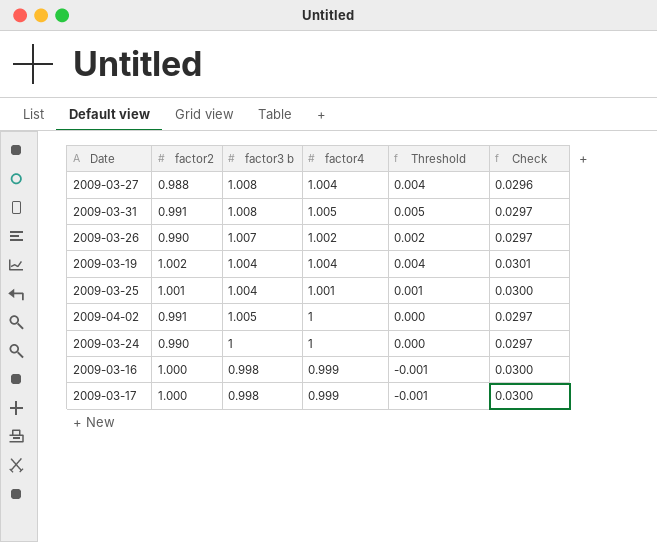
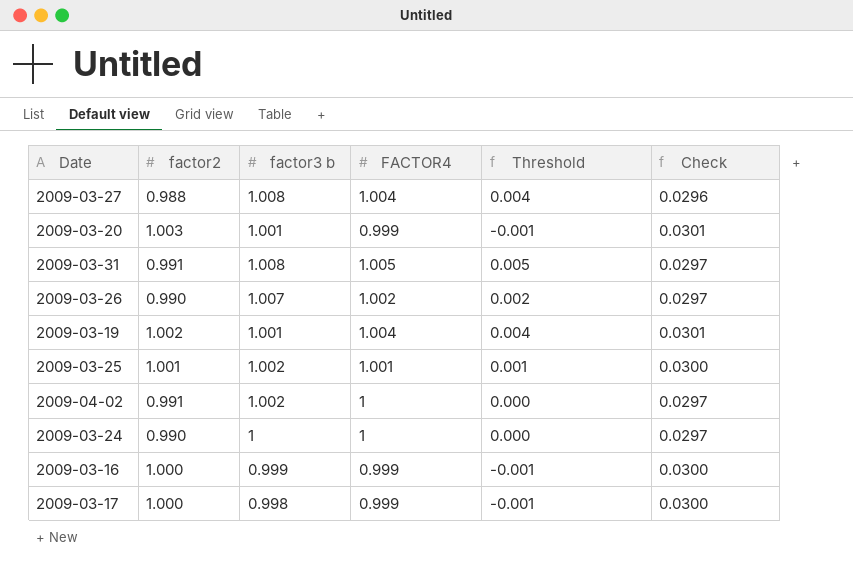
column name: factor4 -> FACTOR4
row 2009-03-20: none -> 1.003 | 1.001 | 0.999 | -0.001 | 0.0301
2009-03-19 | factor3 b: 1.004 -> 1.001
2009-03-25 | factor3 b: 1.004 -> 1.002
2009-04-02 | factor3 b: 1.005 -> 1.002
2009-03-16 | factor3 b: 0.998 -> 0.999

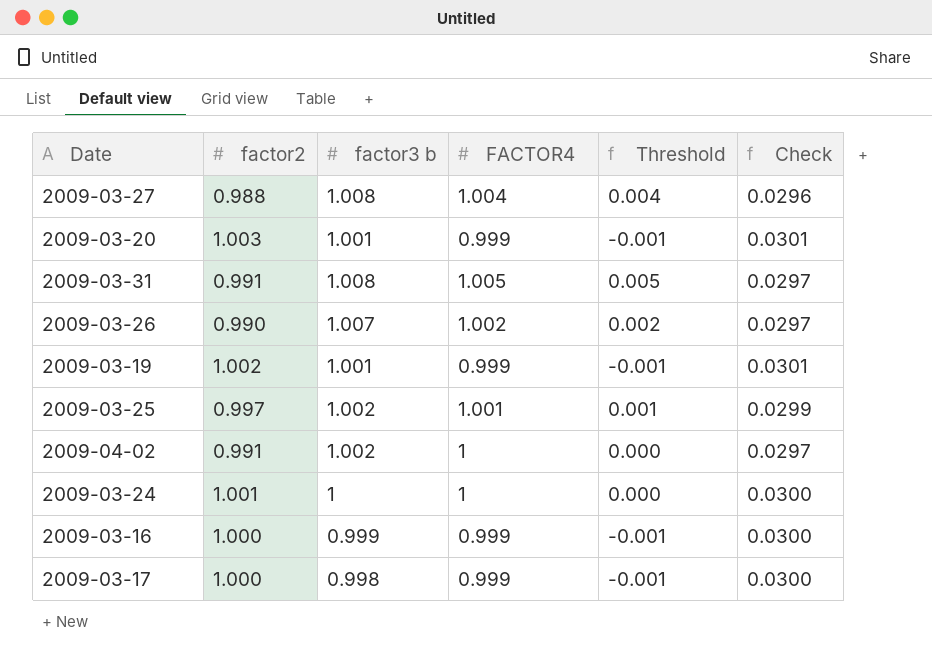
2009-03-19 | FACTOR4: 1.004 -> 0.999
2009-03-19 | Threshold: 0.004 -> -0.001
2009-03-25 | factor2: 1.001 -> 0.997
2009-03-25 | Check: 0.0300 -> 0.0299
2009-03-24 | factor2: 0.990 -> 1.001
2009-03-24 | Check: 0.0297 -> 0.0300

